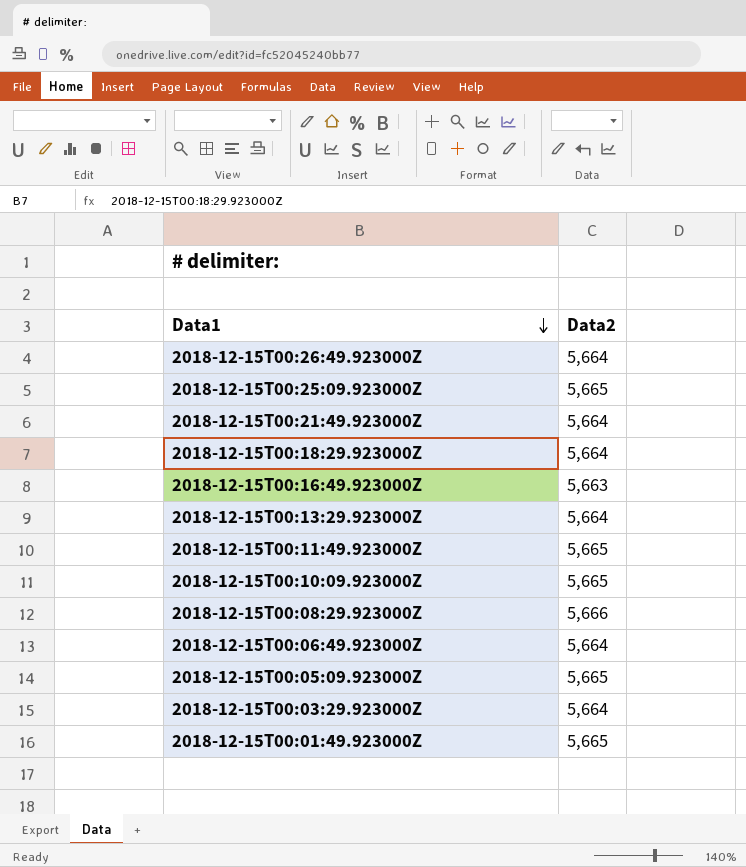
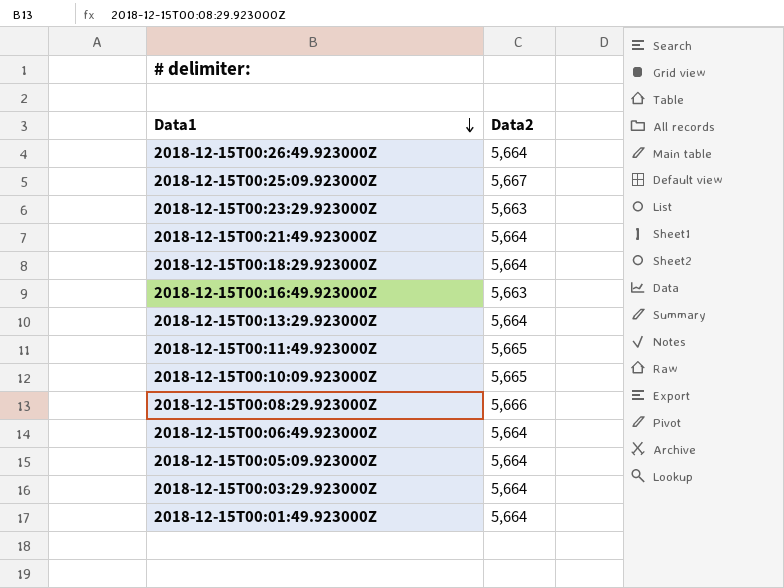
2018-12-15T00:25:09.923000Z | Data2: 5,665 -> 5,667
row 2018-12-15T00:23:29.923000Z: none -> 5,663
2018-12-15T00:05:09.923000Z | Data2: 5,665 -> 5,664
2018-12-15T00:01:49.923000Z | Data2: 5,665 -> 5,664

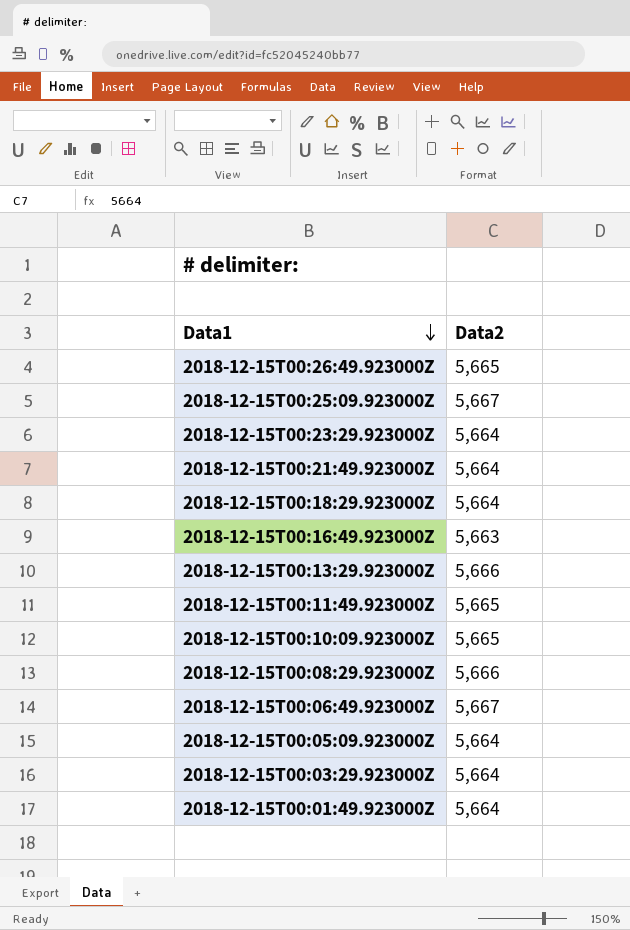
2018-12-15T00:26:49.923000Z | Data2: 5,664 -> 5,665
2018-12-15T00:23:29.923000Z | Data2: 5,663 -> 5,664
2018-12-15T00:13:29.923000Z | Data2: 5,664 -> 5,666
2018-12-15T00:06:49.923000Z | Data2: 5,664 -> 5,667

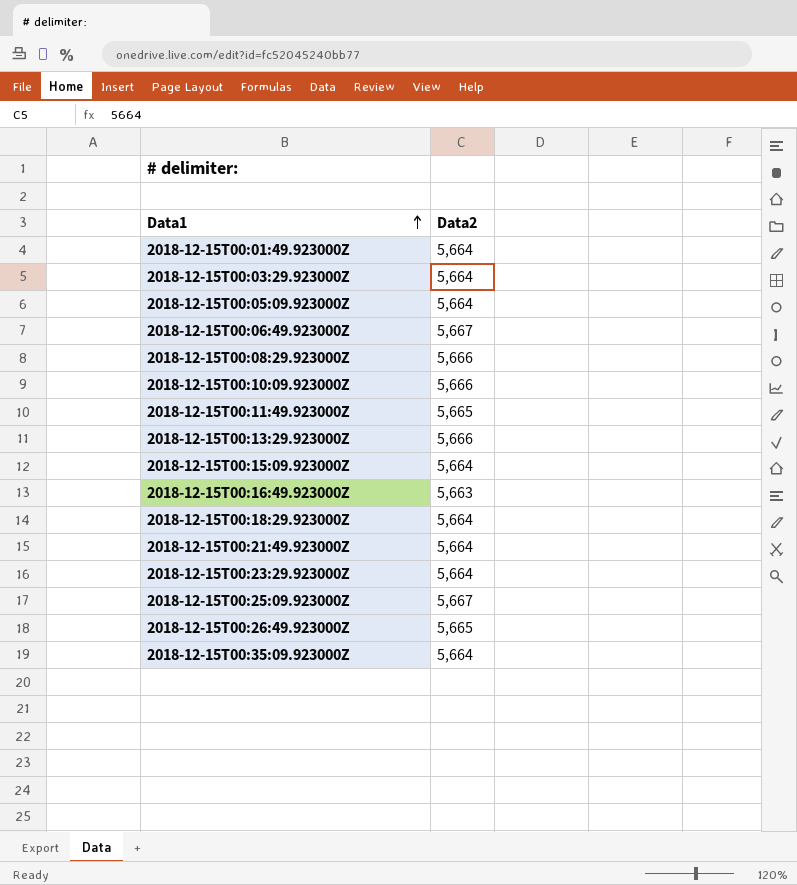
row order: Data1 descending -> Data1 ascending
2018-12-15T00:10:09.923000Z | Data2: 5,665 -> 5,666
row 2018-12-15T00:15:09.923000Z: none -> 5,664
row 2018-12-15T00:35:09.923000Z: none -> 5,664

